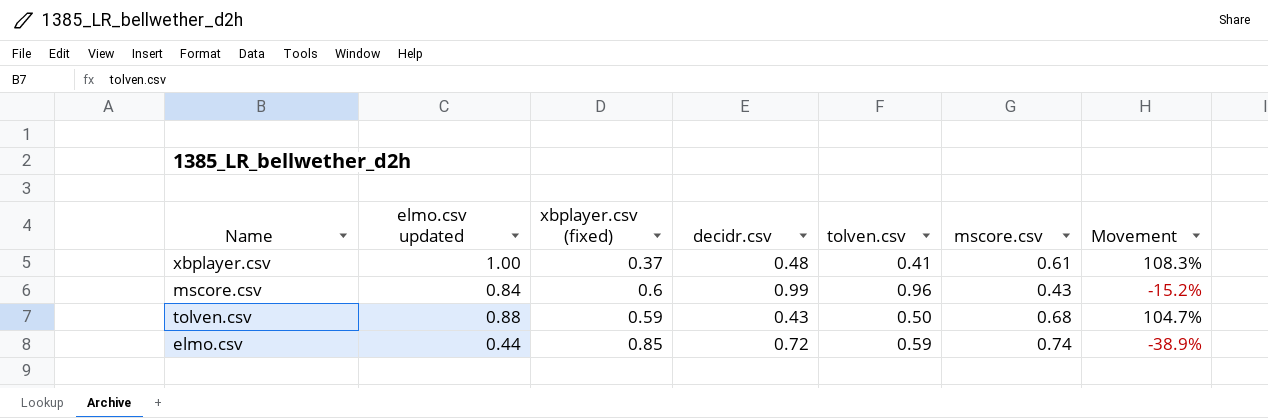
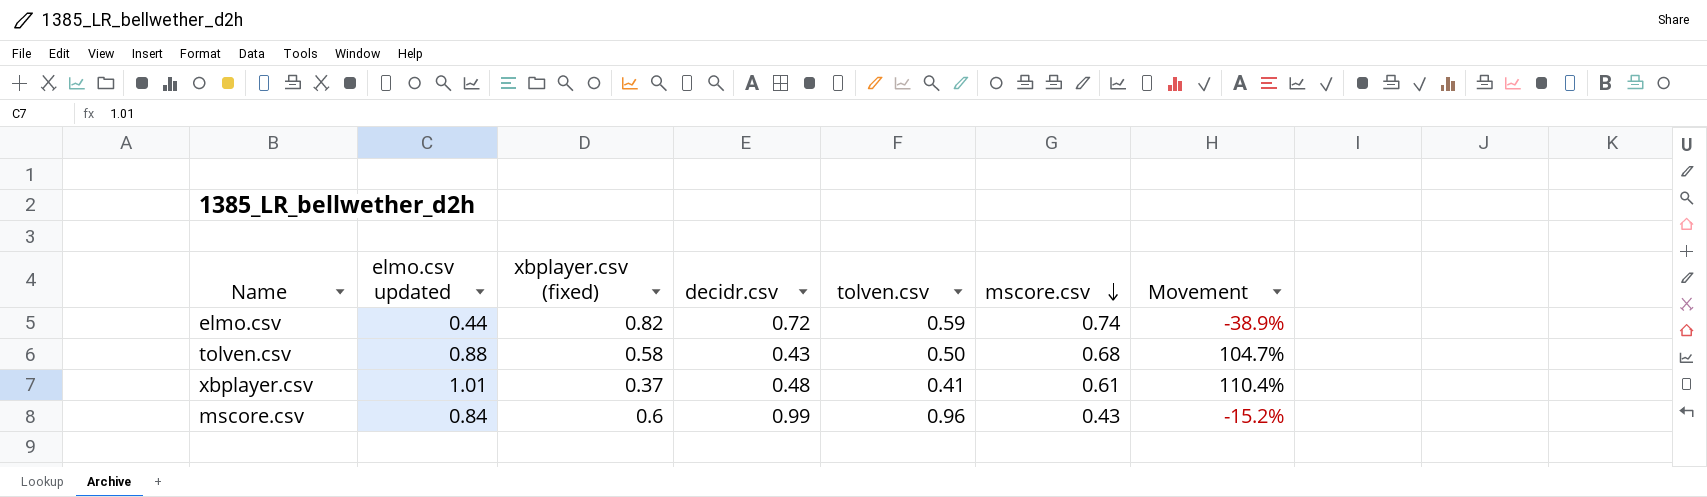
row order: none -> mscore.csv descending
elmo.csv | xbplayer.csv (fixed): 0.85 -> 0.82
tolven.csv | xbplayer.csv (fixed): 0.59 -> 0.58
xbplayer.csv | elmo.csv updated: 1.00 -> 1.01
xbplayer.csv | Movement: 108.3% -> 110.4%

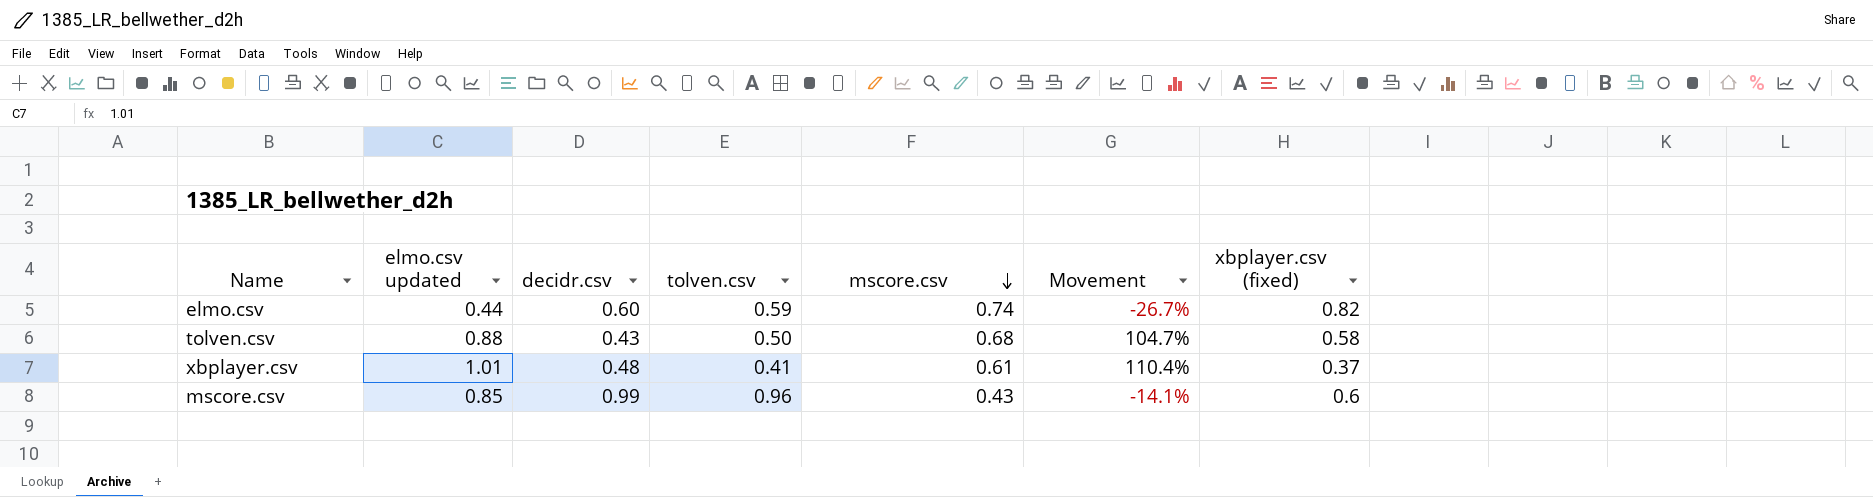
column xbplayer.csv (fixed) | position: 3 -> 7
elmo.csv | decidr.csv: 0.72 -> 0.60
elmo.csv | Movement: -38.9% -> -26.7%
mscore.csv | elmo.csv updated: 0.84 -> 0.85
mscore.csv | Movement: -15.2% -> -14.1%

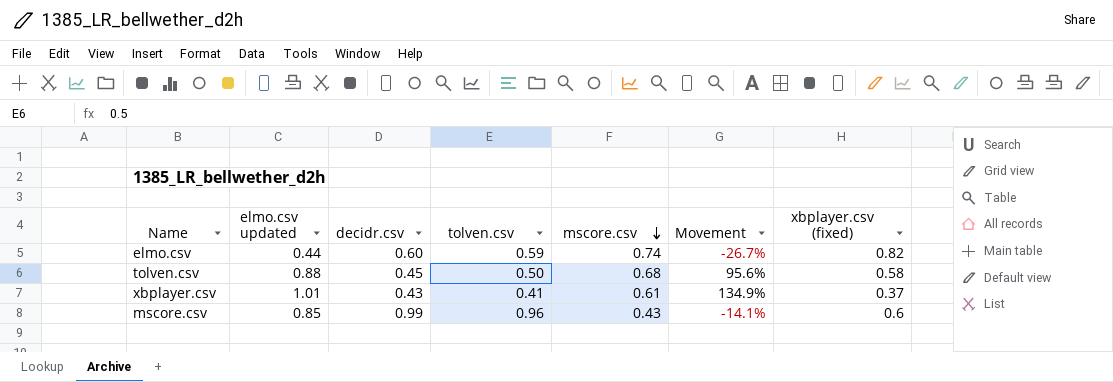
tolven.csv | decidr.csv: 0.43 -> 0.45
tolven.csv | Movement: 104.7% -> 95.6%
xbplayer.csv | decidr.csv: 0.48 -> 0.43
xbplayer.csv | Movement: 110.4% -> 134.9%

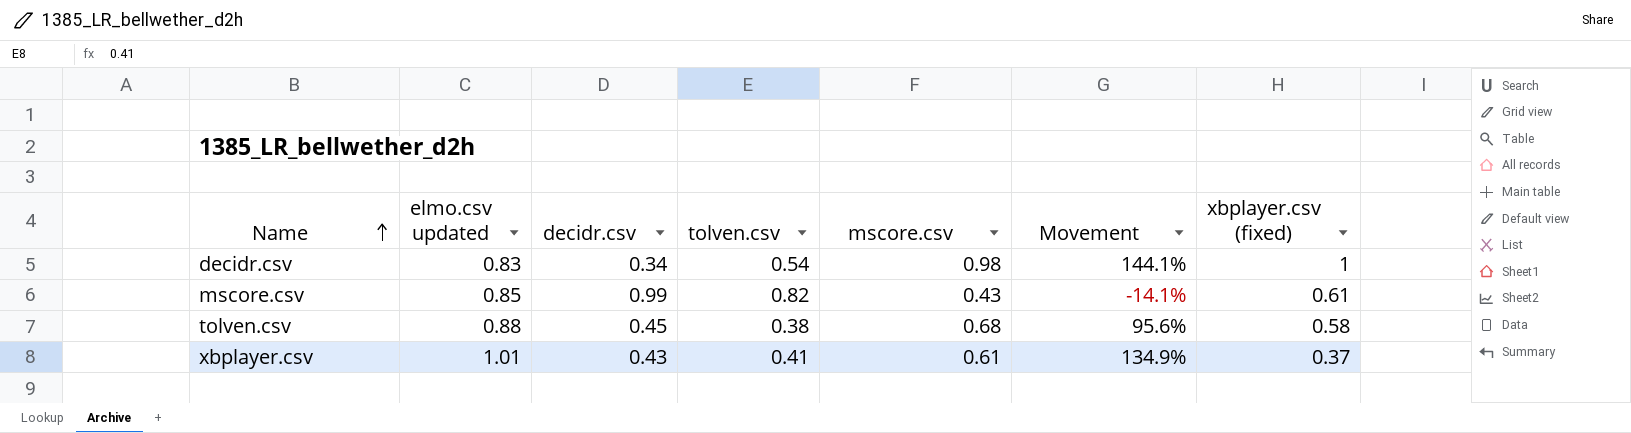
row order: mscore.csv descending -> Name ascending
row elmo.csv: 0.44 | 0.60 | 0.59 | 0.74 | -26.7% | 0.82 -> none
row decidr.csv: none -> 0.83 | 0.34 | 0.54 | 0.98 | 144.1% | 1
mscore.csv | tolven.csv: 0.96 -> 0.82
mscore.csv | xbplayer.csv (fixed): 0.6 -> 0.61
tolven.csv | tolven.csv: 0.50 -> 0.38

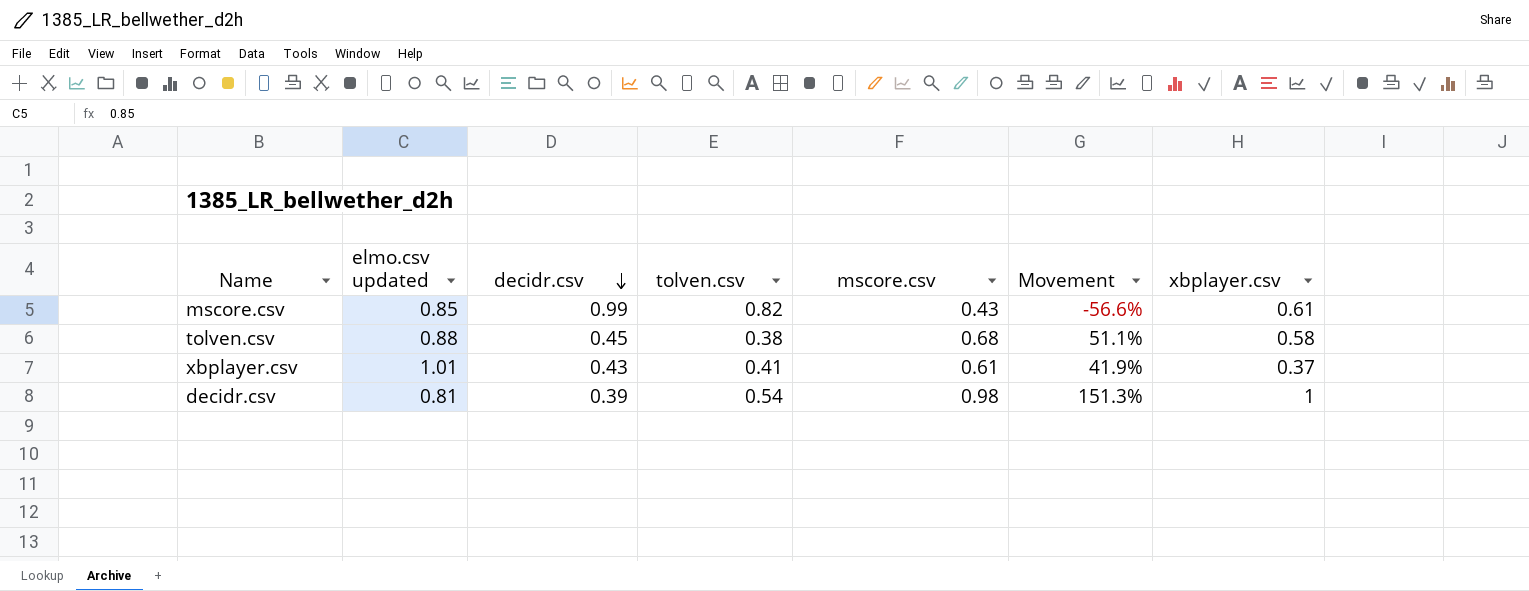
row order: Name ascending -> decidr.csv descending
column Movement | formula: ([elmo.csv updated] - [decidr.csv]) / [decidr.csv] -> ([mscore.csv] - [decidr.csv]) / [decidr.csv]
column name: xbplayer.csv (fixed) -> xbplayer.csv
decidr.csv | elmo.csv updated: 0.83 -> 0.81
decidr.csv | decidr.csv: 0.34 -> 0.39

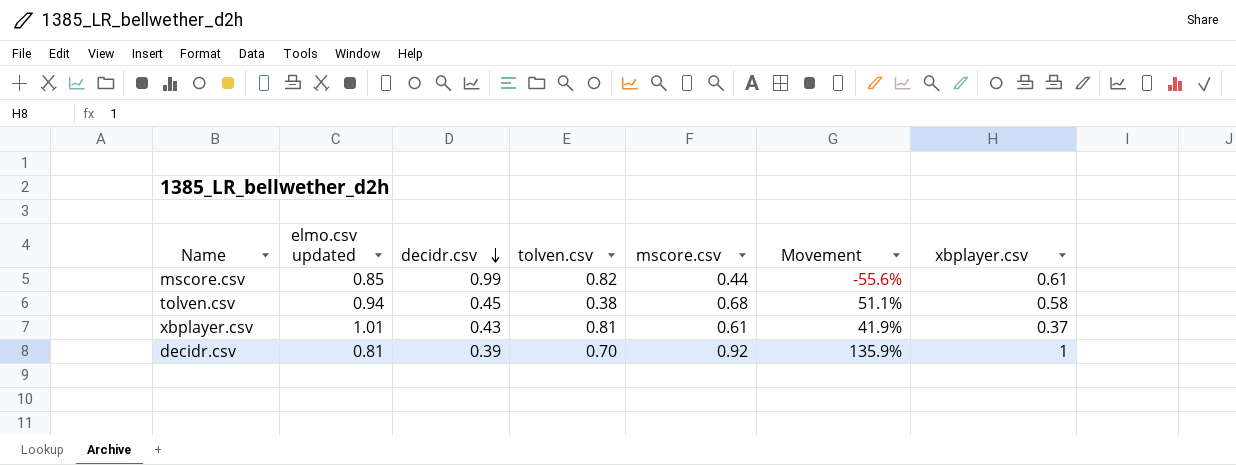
mscore.csv | mscore.csv: 0.43 -> 0.44
mscore.csv | Movement: -56.6% -> -55.6%
tolven.csv | elmo.csv updated: 0.88 -> 0.94
xbplayer.csv | tolven.csv: 0.41 -> 0.81
decidr.csv | tolven.csv: 0.54 -> 0.70
decidr.csv | mscore.csv: 0.98 -> 0.92
decidr.csv | Movement: 151.3% -> 135.9%

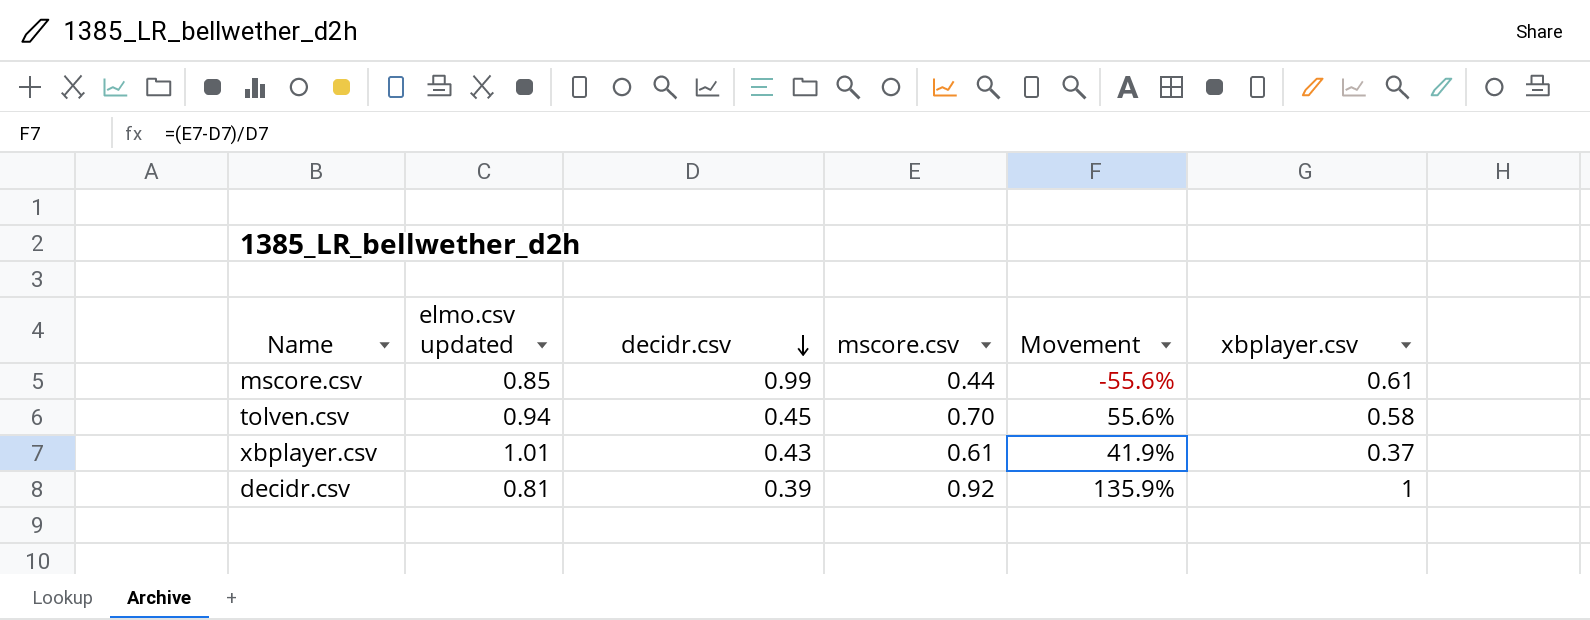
column tolven.csv | position: 4 -> none
tolven.csv | mscore.csv: 0.68 -> 0.70
tolven.csv | Movement: 51.1% -> 55.6%

